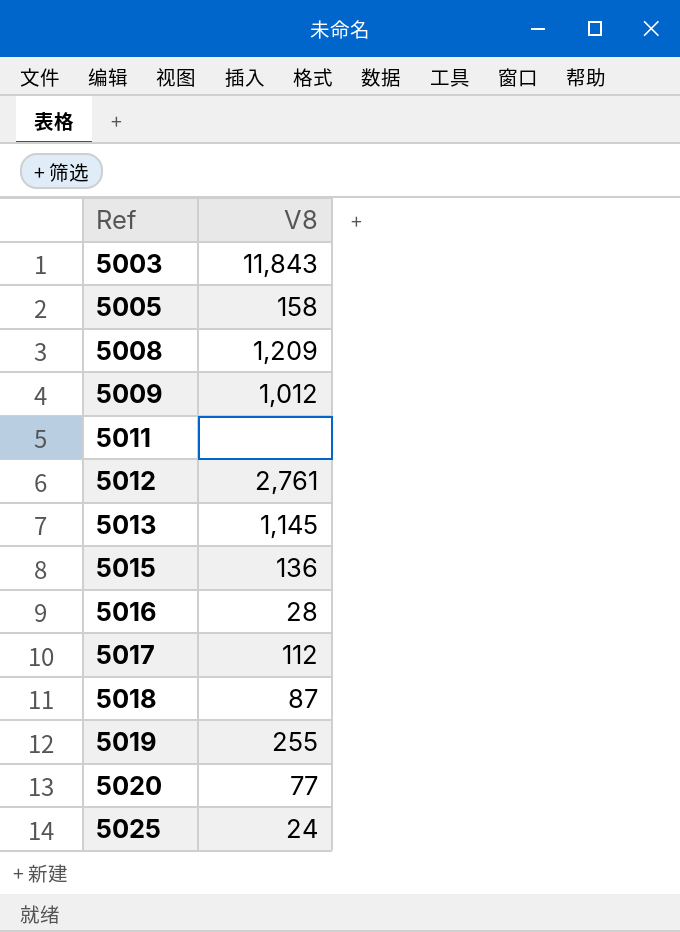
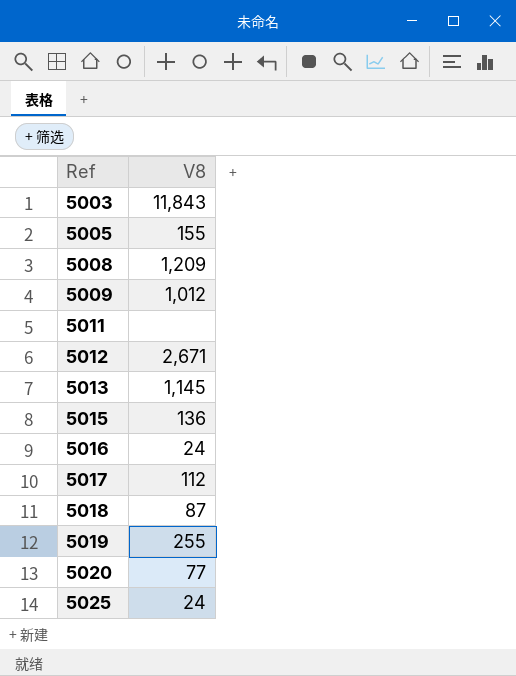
5005 | V8: 158 -> 155
5012 | V8: 2,761 -> 2,671
5016 | V8: 28 -> 24

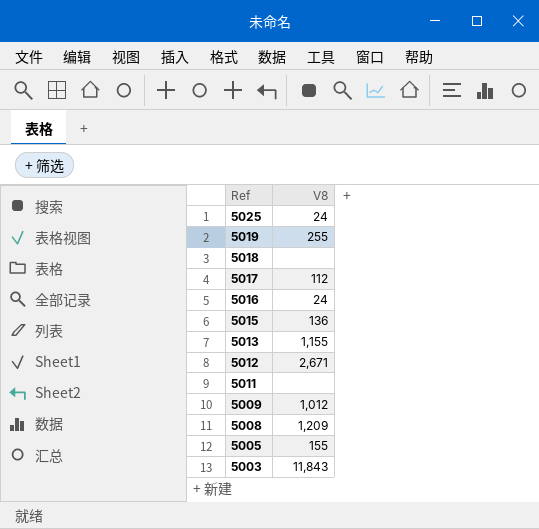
row order: Ref ascending -> Ref descending
row 5020: 77 -> none
5018 | V8: 87 -> none
5013 | V8: 1,145 -> 1,155

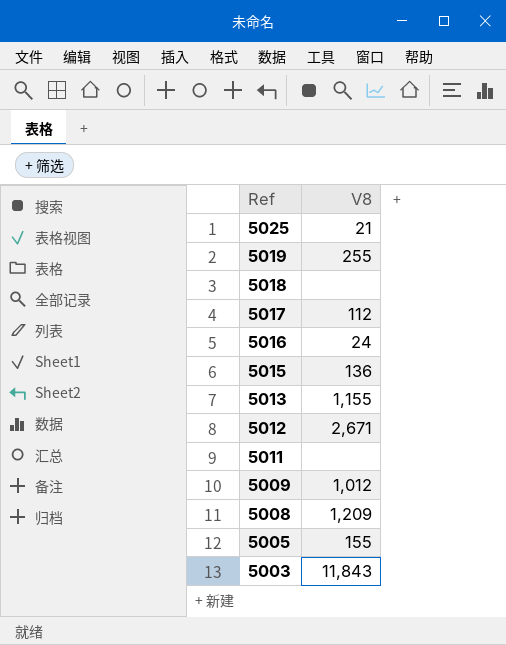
5025 | V8: 24 -> 21

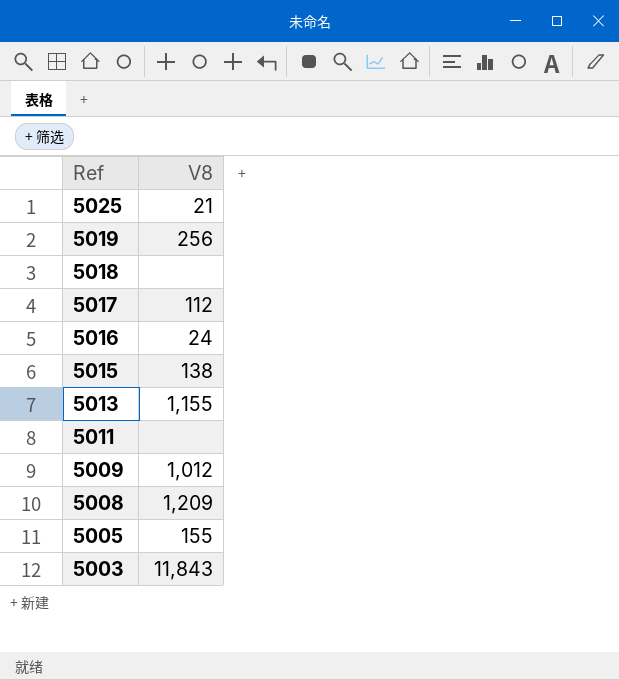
row 5012: 2,671 -> none
5019 | V8: 255 -> 256
5015 | V8: 136 -> 138

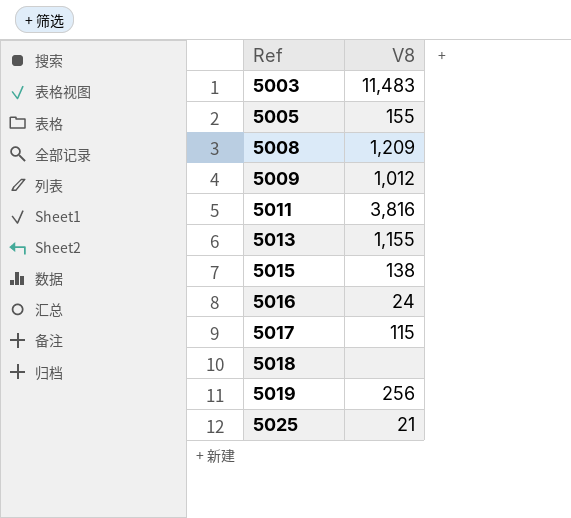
row order: Ref descending -> Ref ascending
5003 | V8: 11,843 -> 11,483
5011 | V8: none -> 3,816
5017 | V8: 112 -> 115

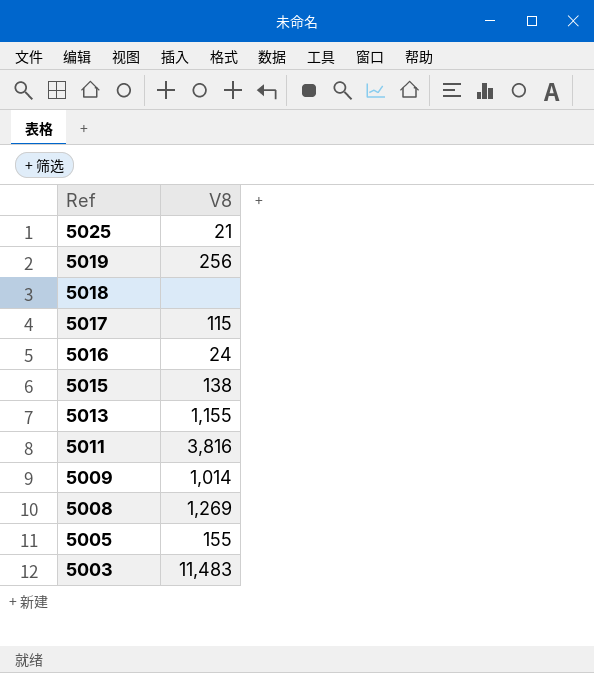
row order: Ref ascending -> Ref descending
5009 | V8: 1,012 -> 1,014
5008 | V8: 1,209 -> 1,269

